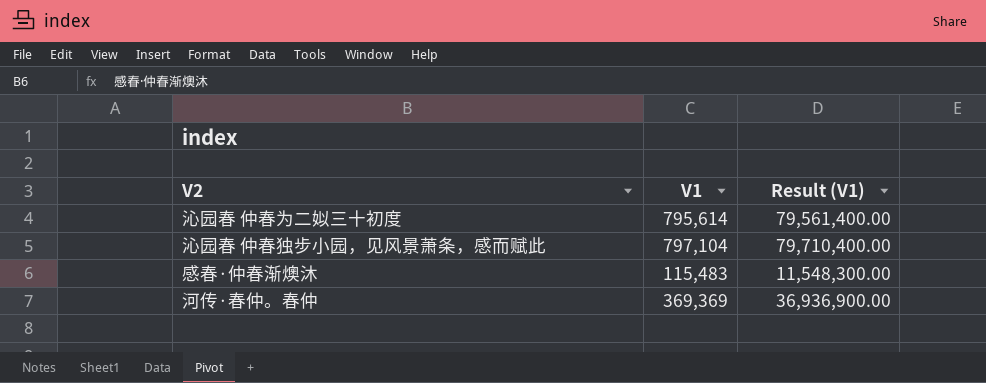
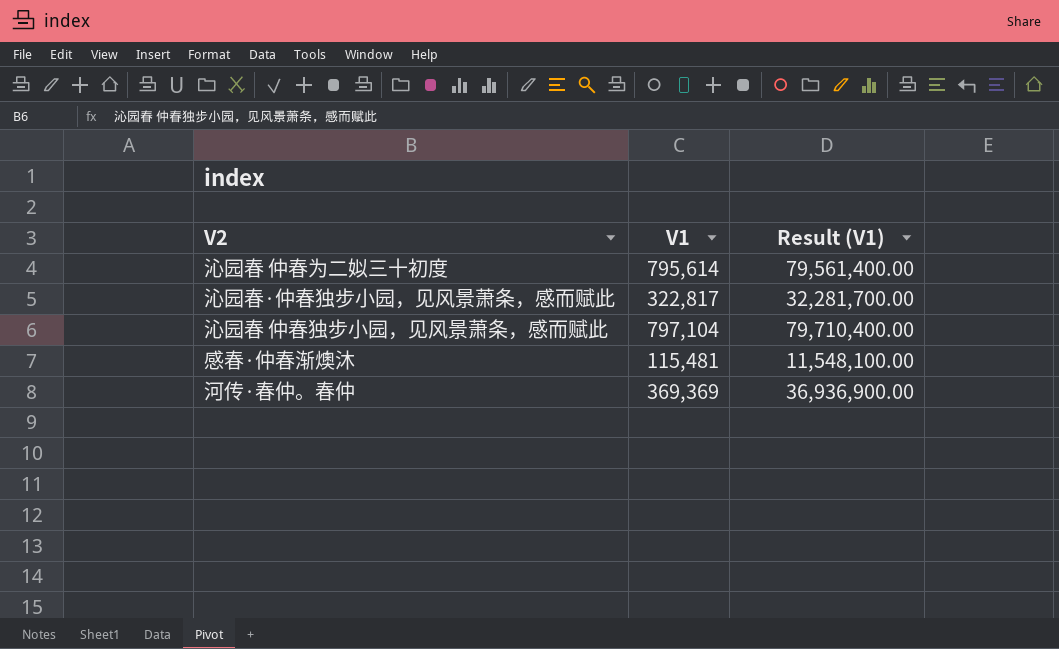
row 沁园春·仲春独步小园，见风景萧条，感而赋此: none -> 322,817 | 32,281,700.00
感春·仲春渐燠沐 | V1: 115,483 -> 115,481
感春·仲春渐燠沐 | Result (V1): 11,548,300.00 -> 11,548,100.00

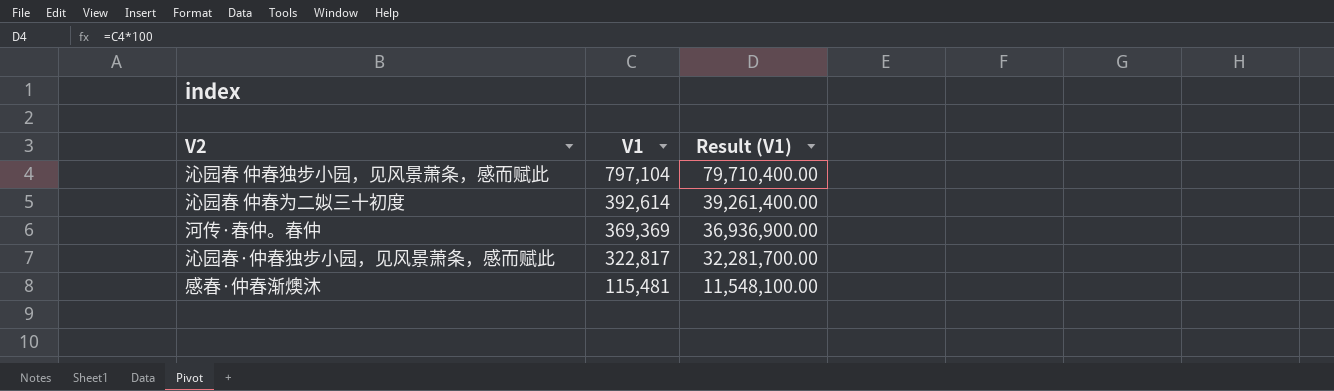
row order: none -> V1 descending
沁园春 仲春为二姒三十初度 | V1: 795,614 -> 392,614
沁园春 仲春为二姒三十初度 | Result (V1): 79,561,400.00 -> 39,261,400.00

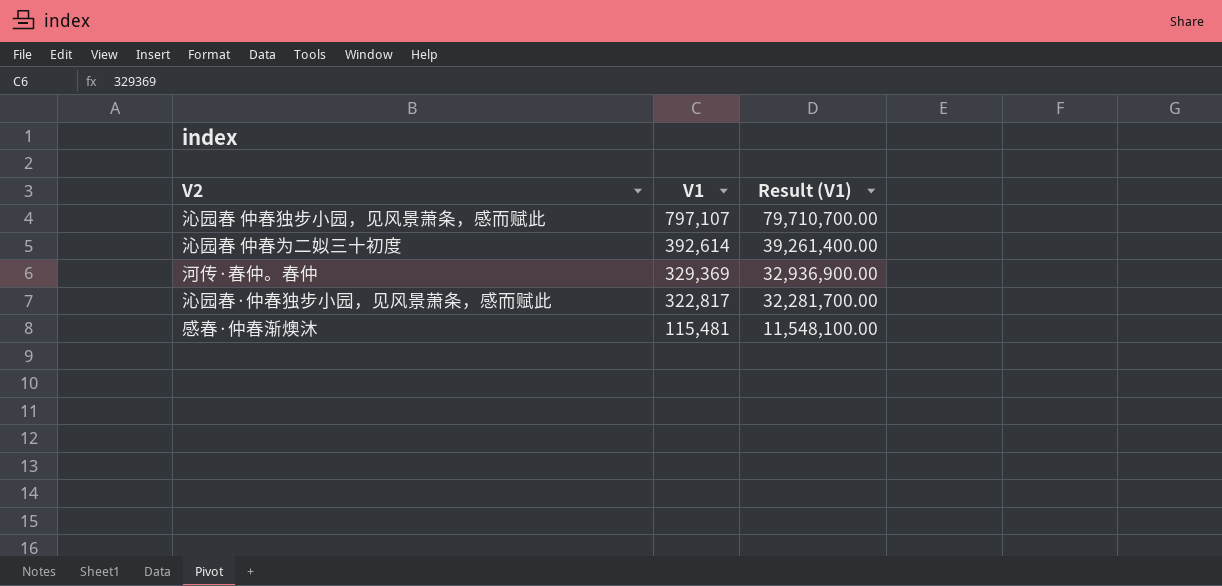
沁园春 仲春独步小园，见风景萧条，感而赋此 | V1: 797,104 -> 797,107
沁园春 仲春独步小园，见风景萧条，感而赋此 | Result (V1): 79,710,400.00 -> 79,710,700.00
河传·春仲。春仲 | V1: 369,369 -> 329,369
河传·春仲。春仲 | Result (V1): 36,936,900.00 -> 32,936,900.00

